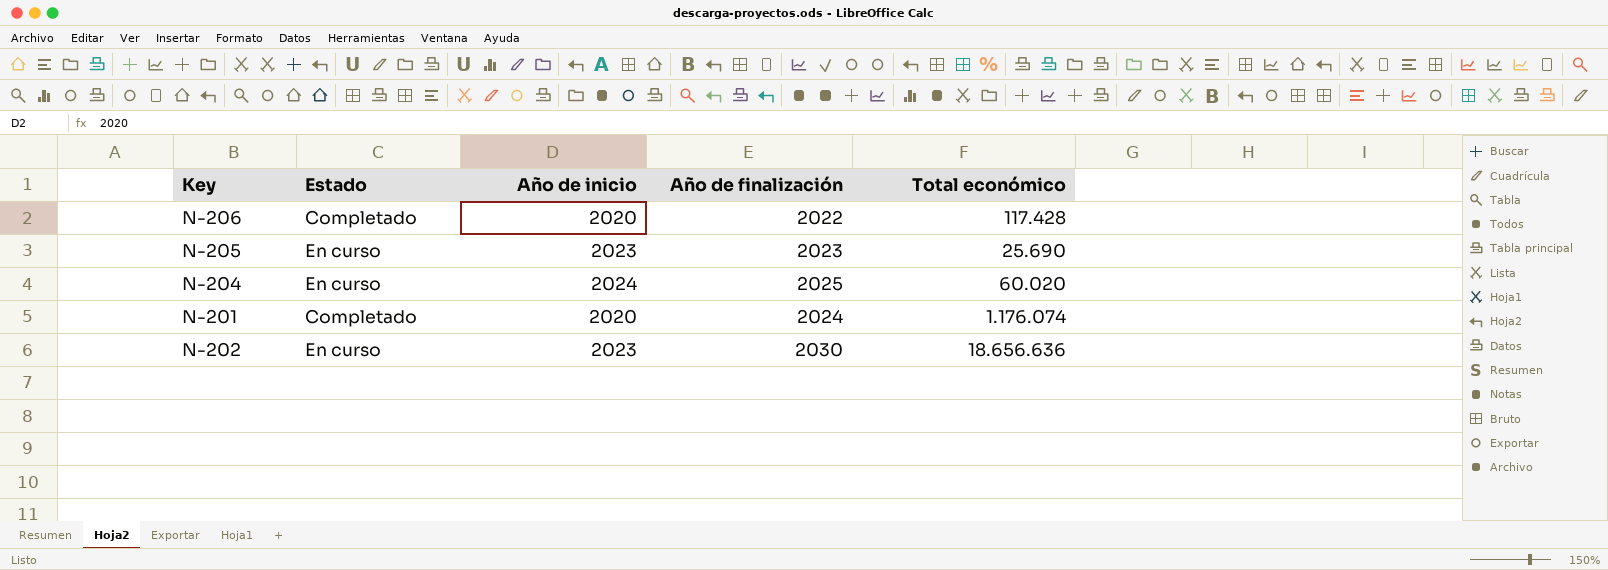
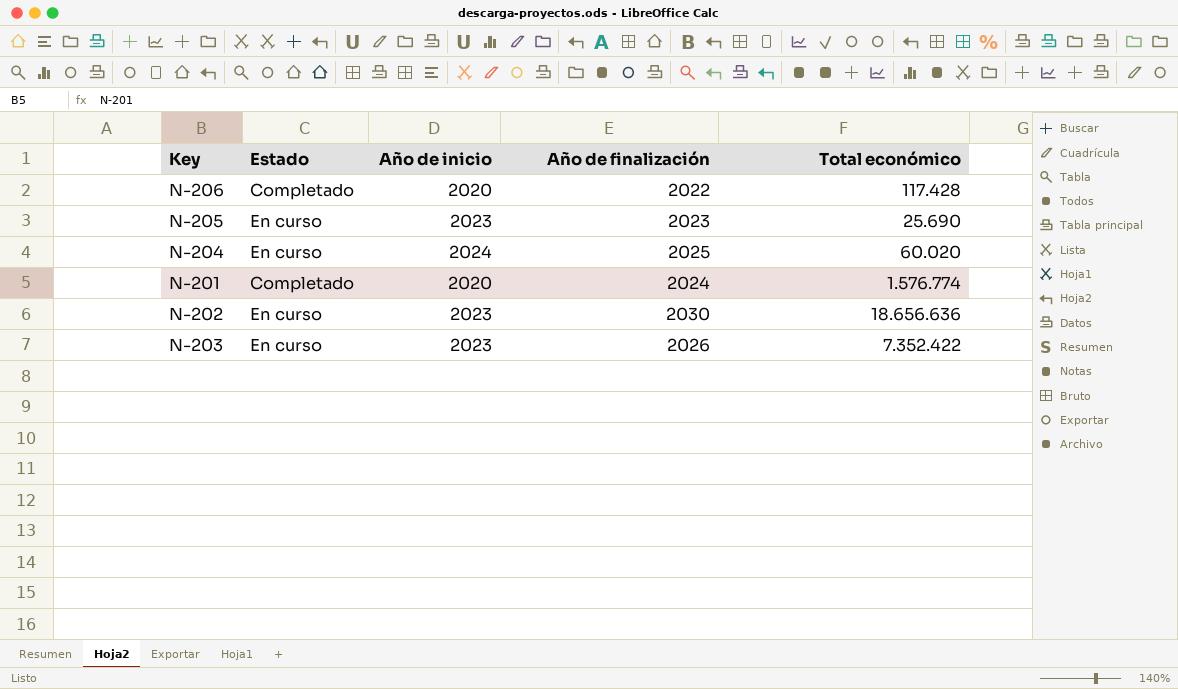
N-201 | Total económico: 1.176.074 -> 1.576.774
row N-203: none -> En curso | 2023 | 2026 | 7.352.422

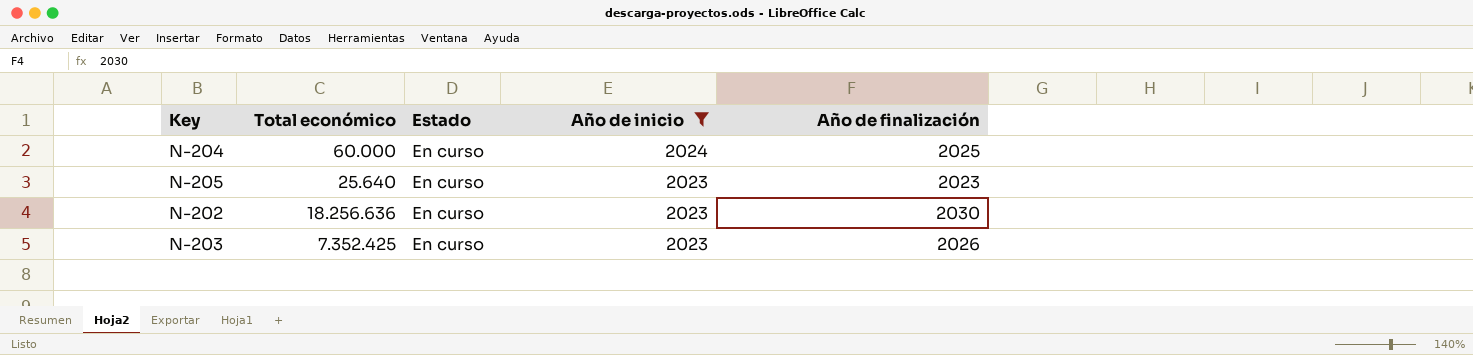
filter: none -> Año de inicio != 2020
row order: none -> Año de inicio descending
column Total económico | position: 5 -> 2
N-204 | Total económico: 60.020 -> 60.000
N-205 | Total económico: 25.690 -> 25.640
N-202 | Total económico: 18.656.636 -> 18.256.636
N-203 | Total económico: 7.352.422 -> 7.352.425

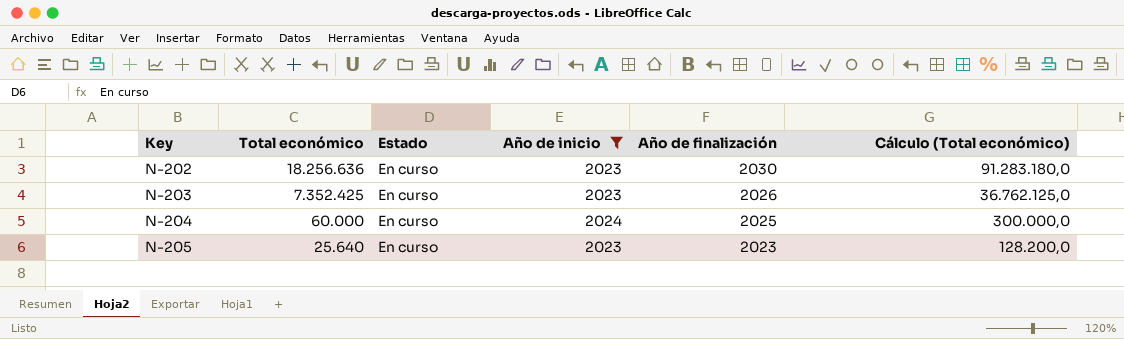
row order: Año de inicio descending -> Key ascending
column Cálculo (Total económico) | formula: none -> [Total económico] * 5

